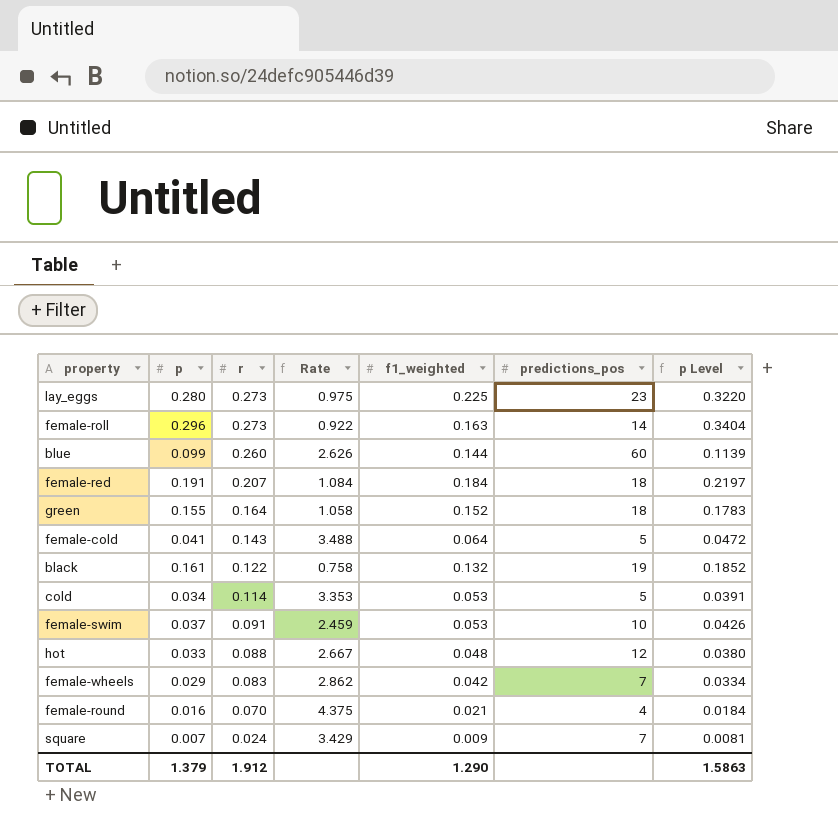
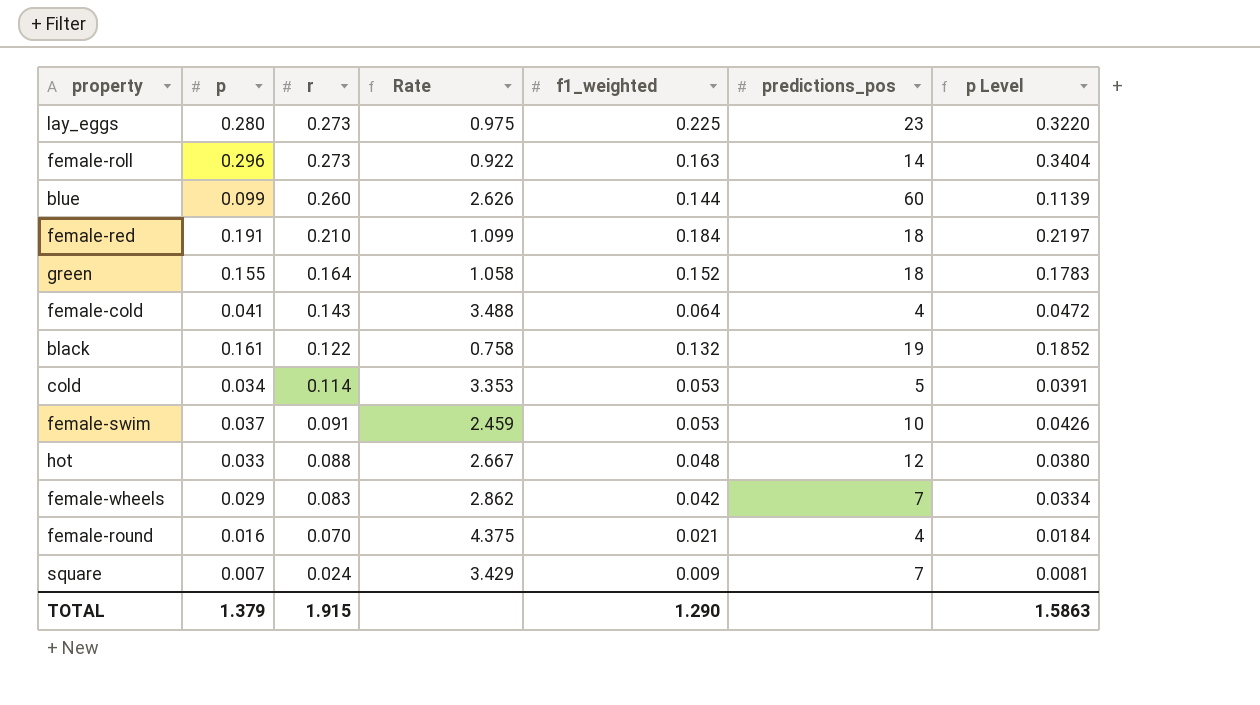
female-red | r: 0.207 -> 0.210
female-red | Rate: 1.084 -> 1.099
female-cold | predictions_pos: 5 -> 4
TOTAL | r: 1.912 -> 1.915

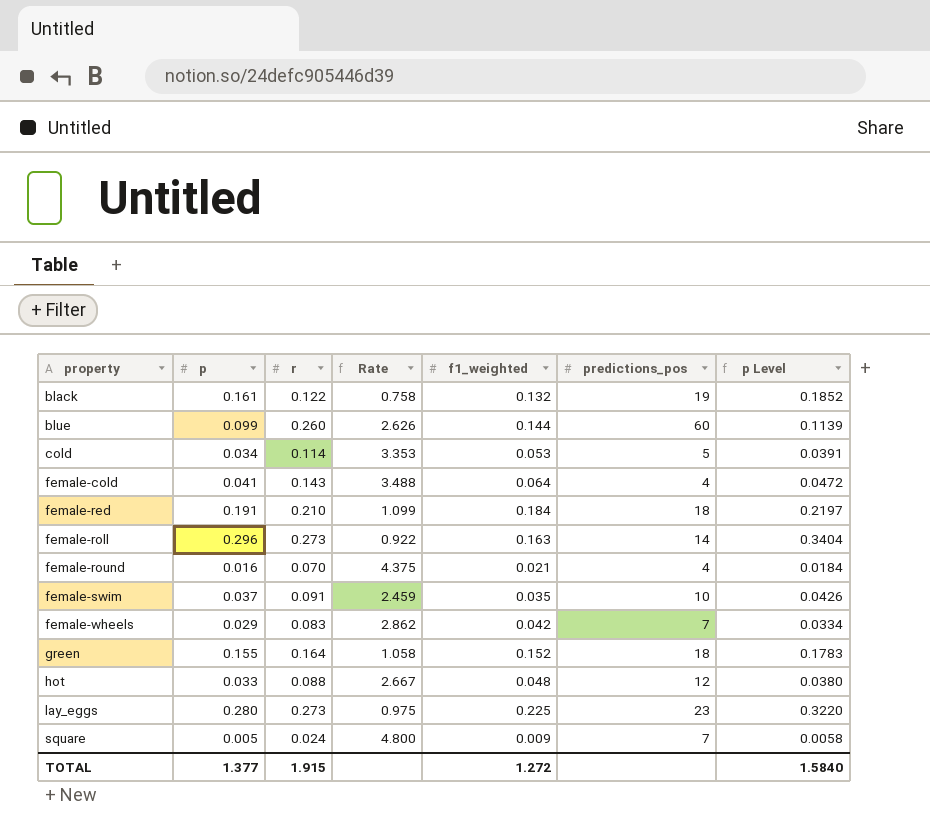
row order: r descending -> property ascending
female-swim | f1_weighted: 0.053 -> 0.035
square | p: 0.007 -> 0.005
square | Rate: 3.429 -> 4.800
square | p Level: 0.0081 -> 0.0058
TOTAL | p: 1.379 -> 1.377
TOTAL | f1_weighted: 1.290 -> 1.272
TOTAL | p Level: 1.5863 -> 1.5840

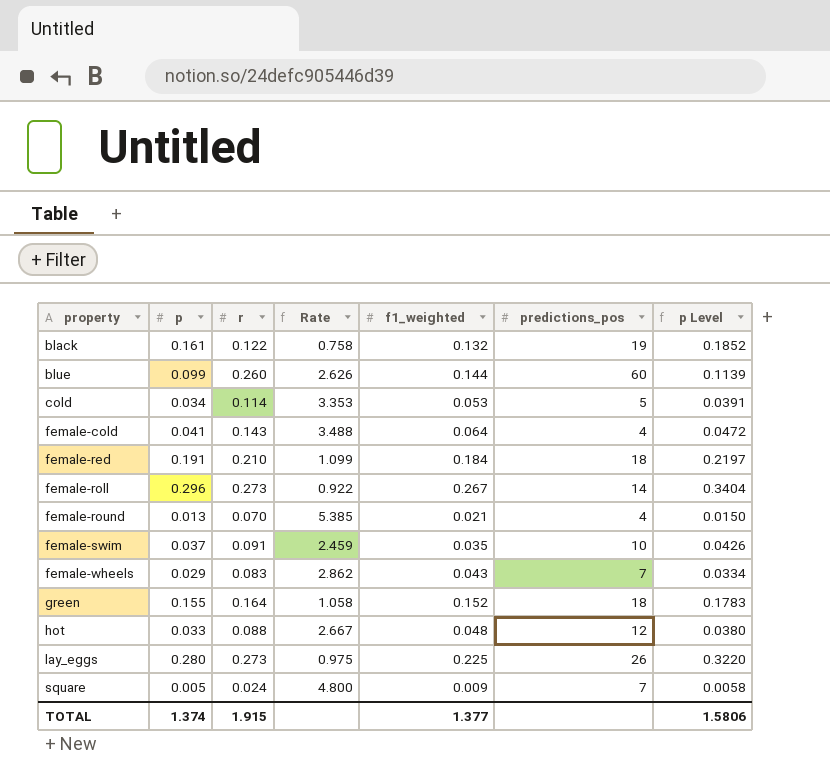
female-roll | f1_weighted: 0.163 -> 0.267
female-round | p: 0.016 -> 0.013
female-round | Rate: 4.375 -> 5.385
female-round | p Level: 0.0184 -> 0.0150
female-wheels | f1_weighted: 0.042 -> 0.043
lay_eggs | predictions_pos: 23 -> 26
TOTAL | p: 1.377 -> 1.374
TOTAL | f1_weighted: 1.272 -> 1.377
TOTAL | p Level: 1.5840 -> 1.5806

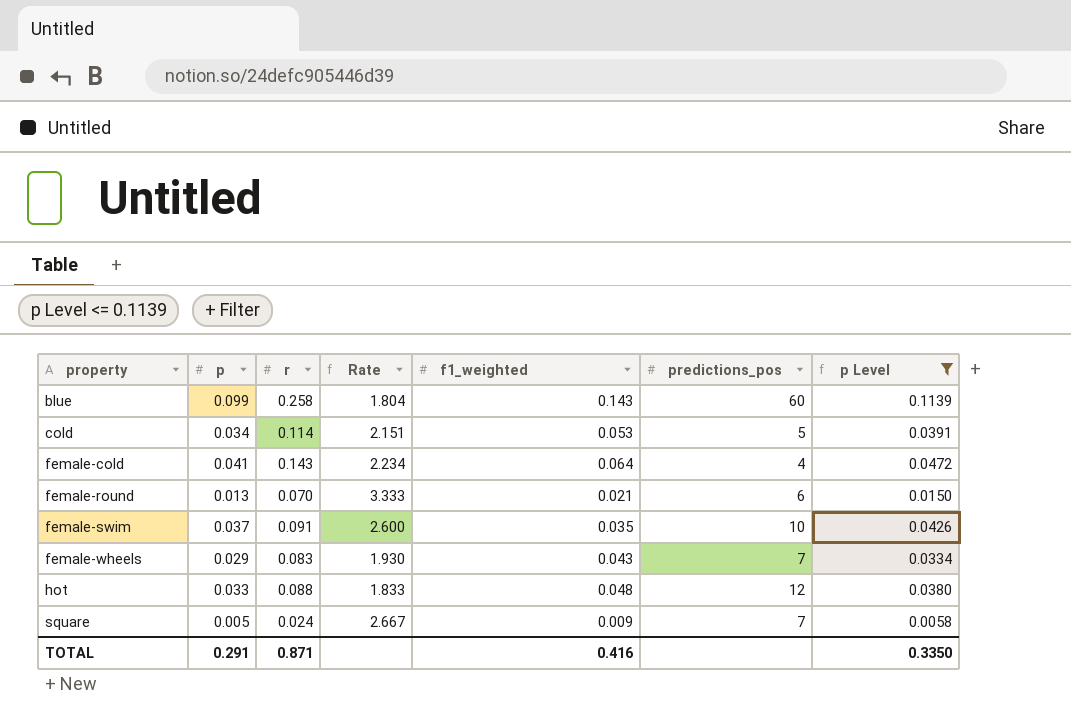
filter: none -> p Level <= 0.1139
column Rate | formula: [r] / [p] -> [r] / [f1_weighted]
blue | r: 0.260 -> 0.258
blue | f1_weighted: 0.144 -> 0.143
female-round | predictions_pos: 4 -> 6
TOTAL | p: 1.374 -> 0.291
TOTAL | r: 1.915 -> 0.871
TOTAL | f1_weighted: 1.377 -> 0.416
TOTAL | p Level: 1.5806 -> 0.3350

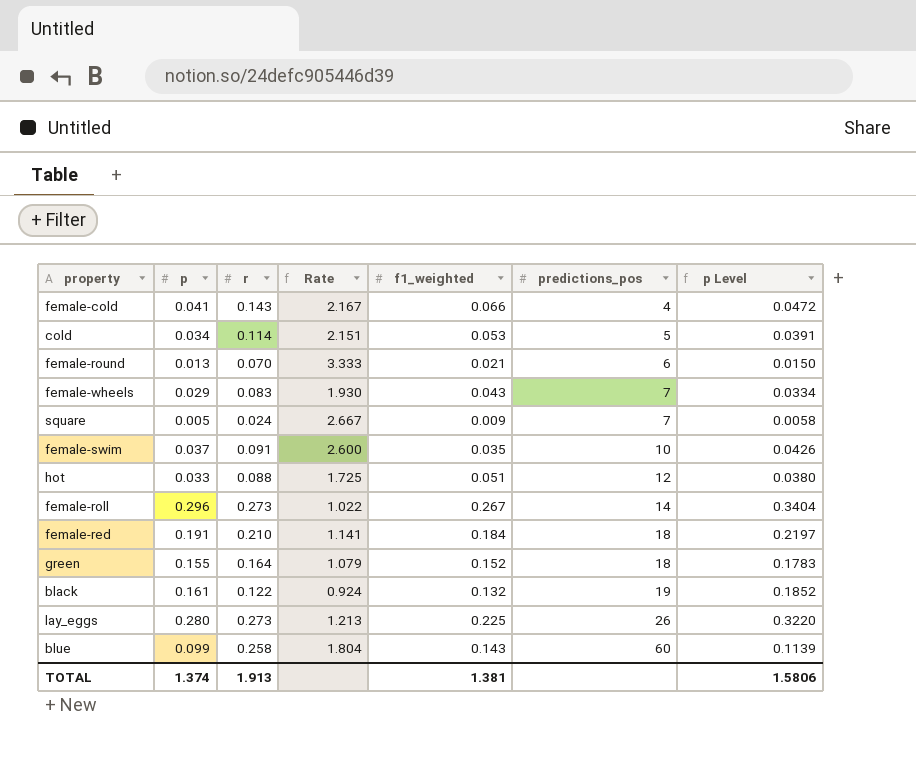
filter: p Level <= 0.1139 -> none
row order: property ascending -> predictions_pos ascending
female-cold | Rate: 2.234 -> 2.167
female-cold | f1_weighted: 0.064 -> 0.066
hot | Rate: 1.833 -> 1.725
hot | f1_weighted: 0.048 -> 0.051
TOTAL | p: 0.291 -> 1.374
TOTAL | r: 0.871 -> 1.913
TOTAL | f1_weighted: 0.416 -> 1.381
TOTAL | p Level: 0.3350 -> 1.5806

